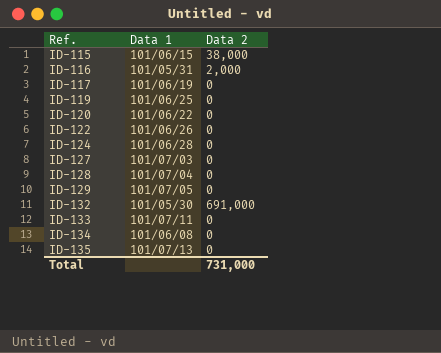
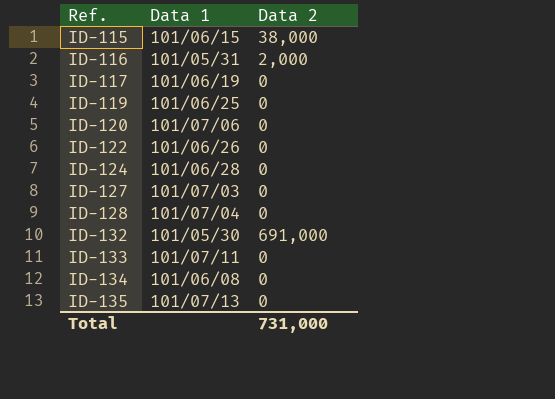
row ID-129: 101/07/05 | 0 -> none
ID-120 | Data 1: 101/06/22 -> 101/07/06

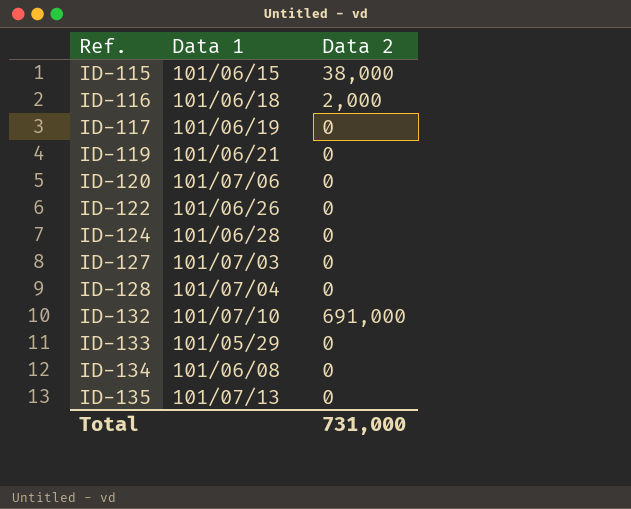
ID-116 | Data 1: 101/05/31 -> 101/06/18
ID-119 | Data 1: 101/06/25 -> 101/06/21
ID-132 | Data 1: 101/05/30 -> 101/07/10
ID-133 | Data 1: 101/07/11 -> 101/05/29

